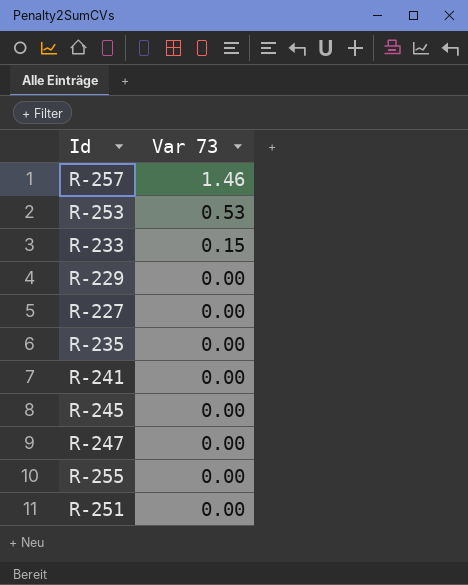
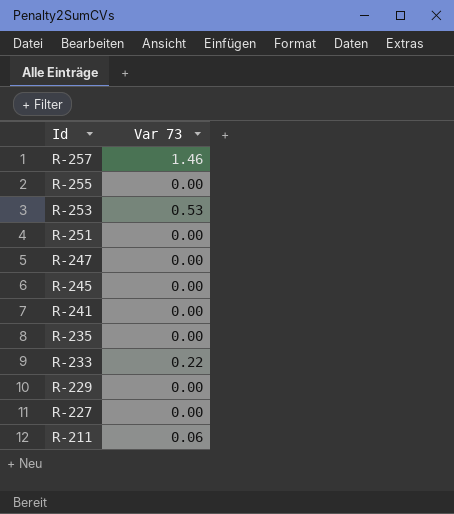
row order: Var 73 descending -> Id descending
R-233 | Var 73: 0.15 -> 0.22
row R-211: none -> 0.06

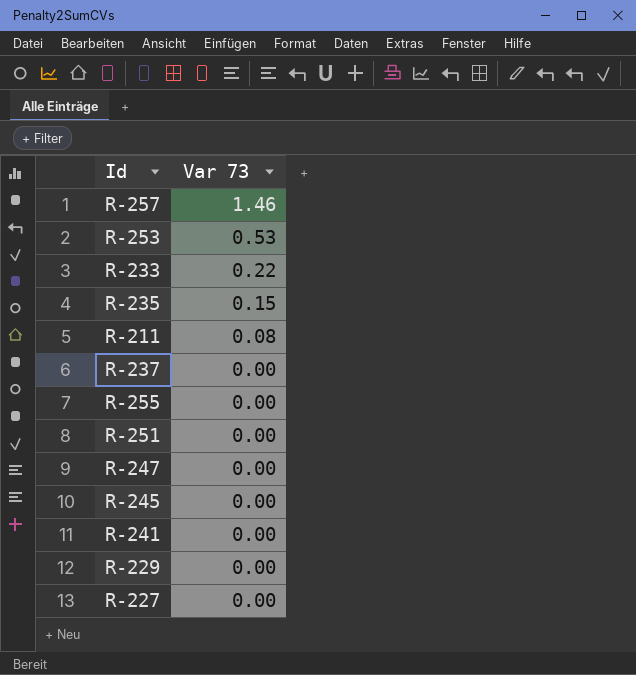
row order: Id descending -> Var 73 descending
R-235 | Var 73: 0.00 -> 0.15
R-211 | Var 73: 0.06 -> 0.08
row R-237: none -> 0.00

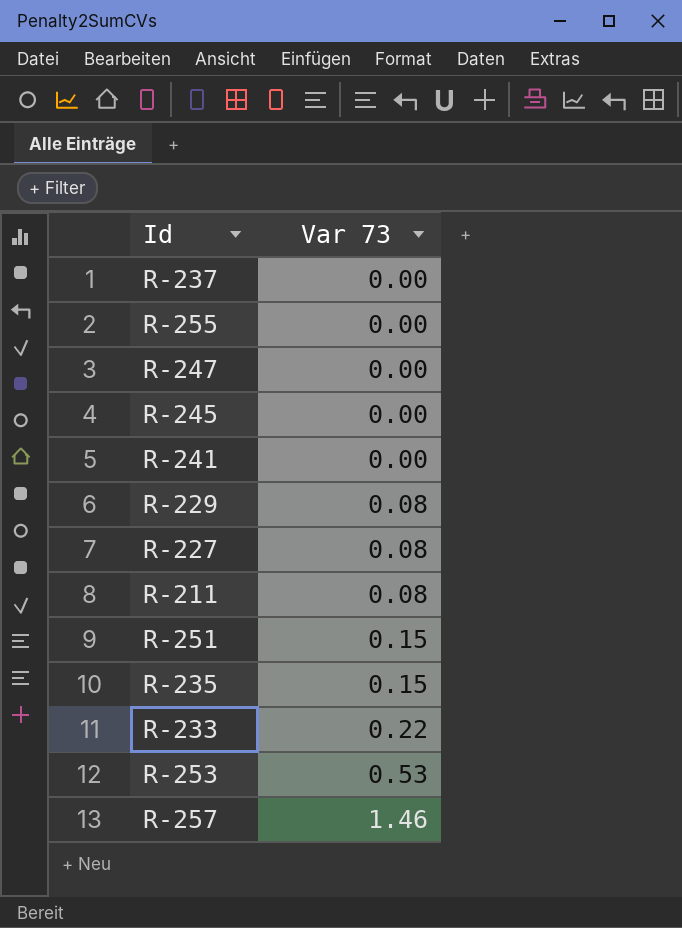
row order: Var 73 descending -> Var 73 ascending
R-229 | Var 73: 0.00 -> 0.08
R-227 | Var 73: 0.00 -> 0.08
R-251 | Var 73: 0.00 -> 0.15

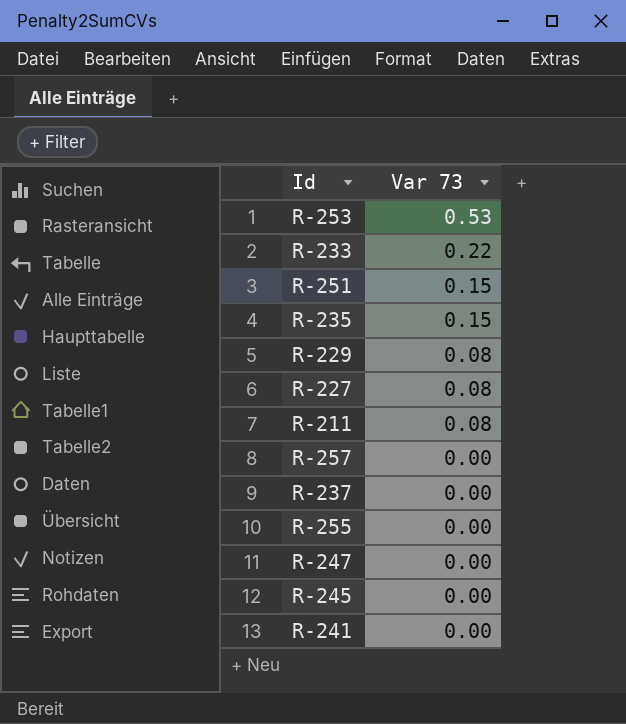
row order: Var 73 ascending -> Var 73 descending
R-257 | Var 73: 1.46 -> 0.00

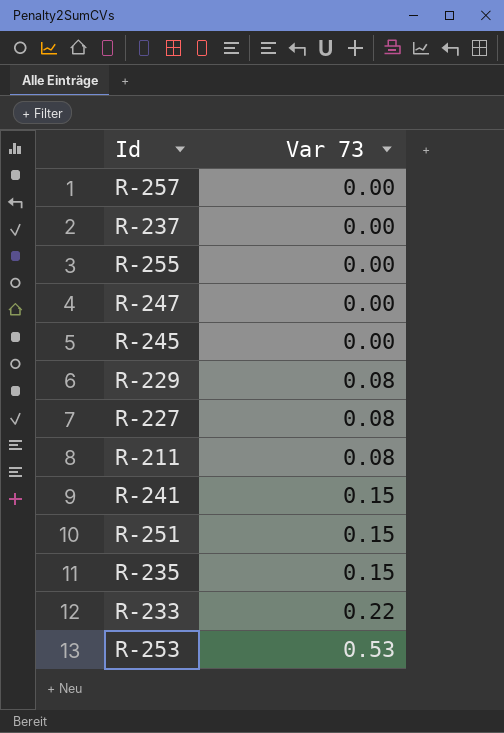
row order: Var 73 descending -> Var 73 ascending
R-241 | Var 73: 0.00 -> 0.15

